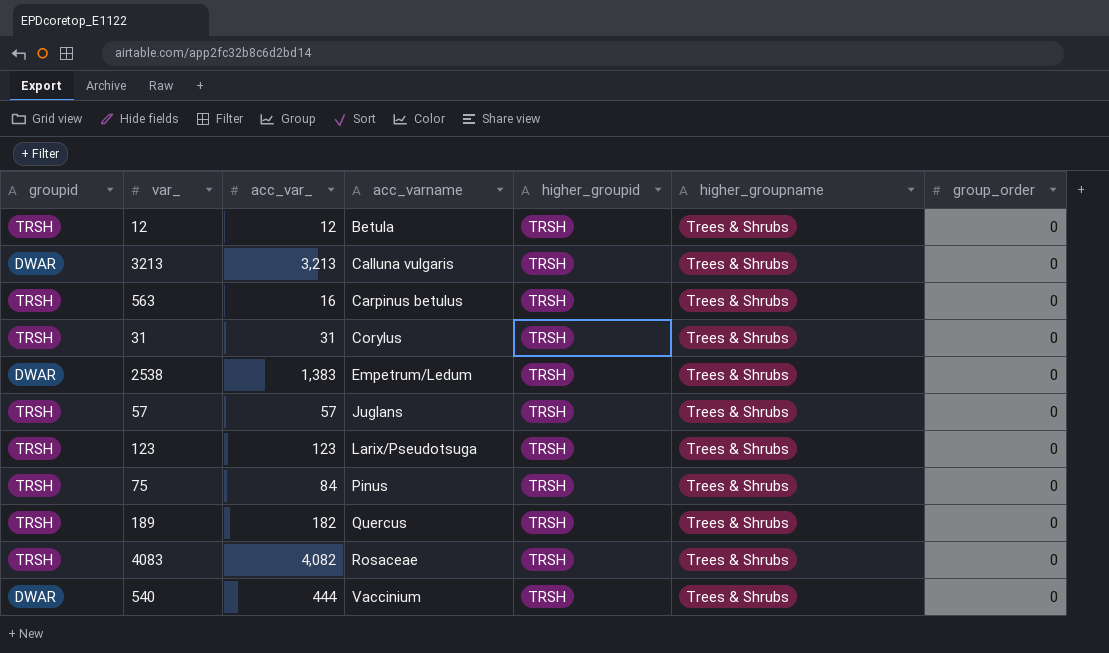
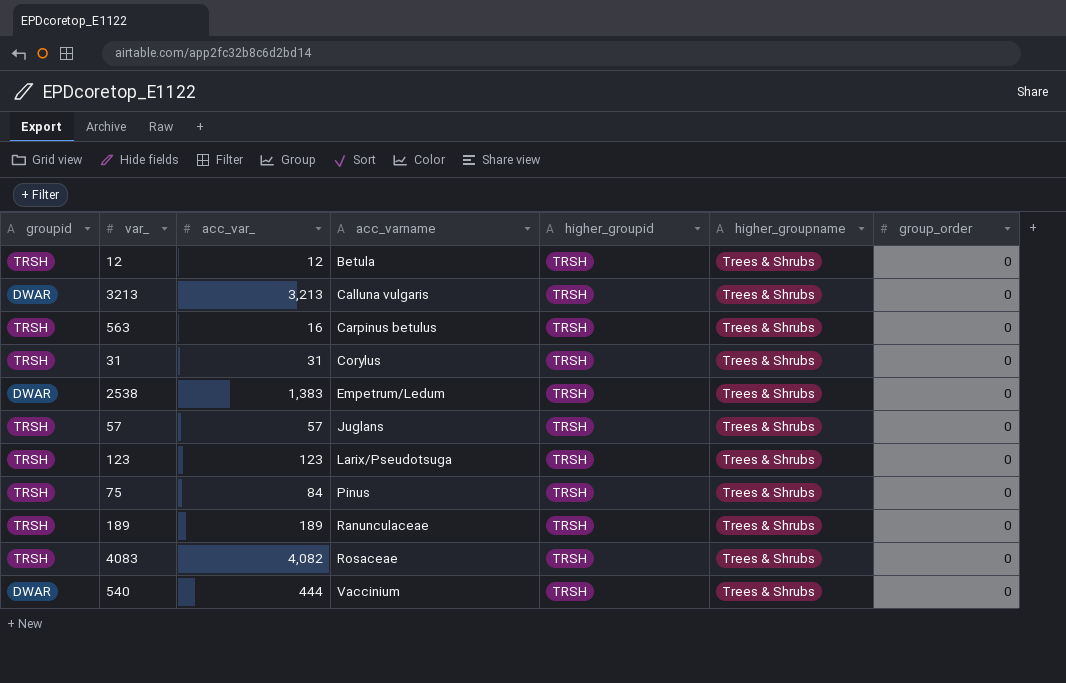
189 | acc_var_: 182 -> 189
189 | acc_varname: Quercus -> Ranunculaceae

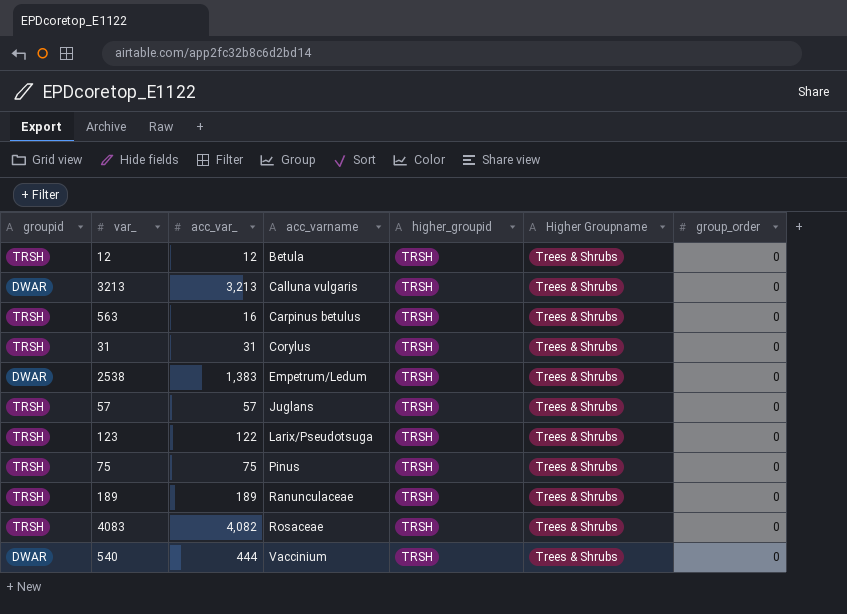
column name: higher_groupname -> Higher Groupname
123 | acc_var_: 123 -> 122
75 | acc_var_: 84 -> 75

